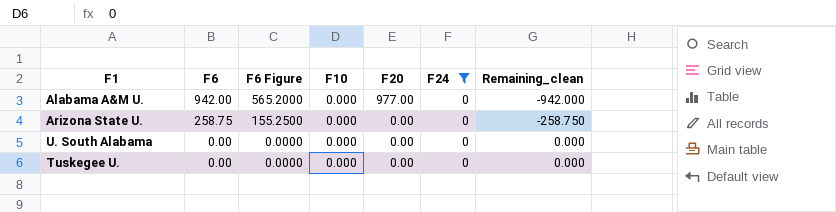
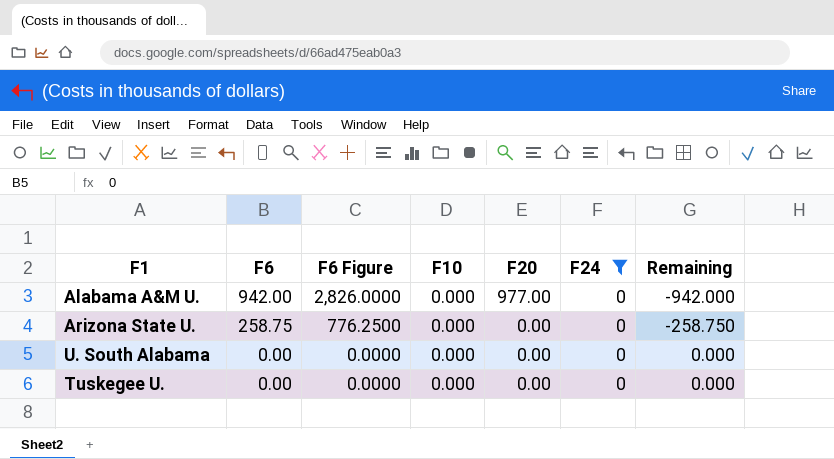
column F6 Figure | formula: [F6] * 0.6 -> [F6] * 3
column name: Remaining_clean -> Remaining

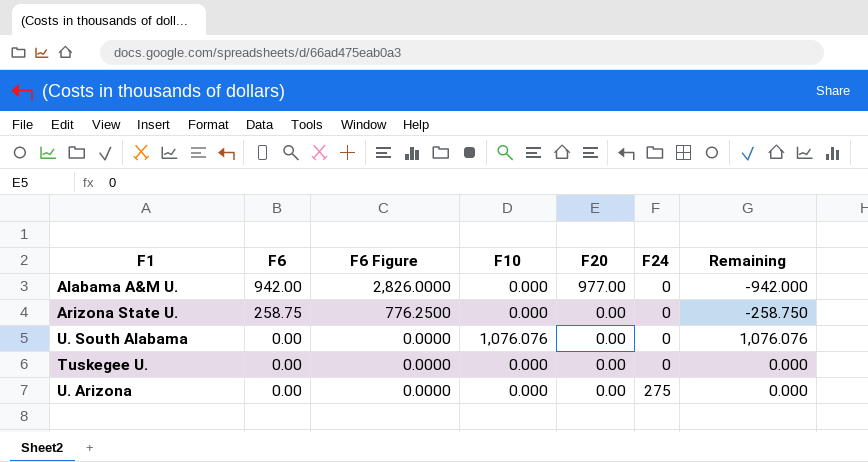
filter: F24 = 0 -> none
U. South Alabama | F10: 0.000 -> 1,076.076
U. South Alabama | Remaining: 0.000 -> 1,076.076

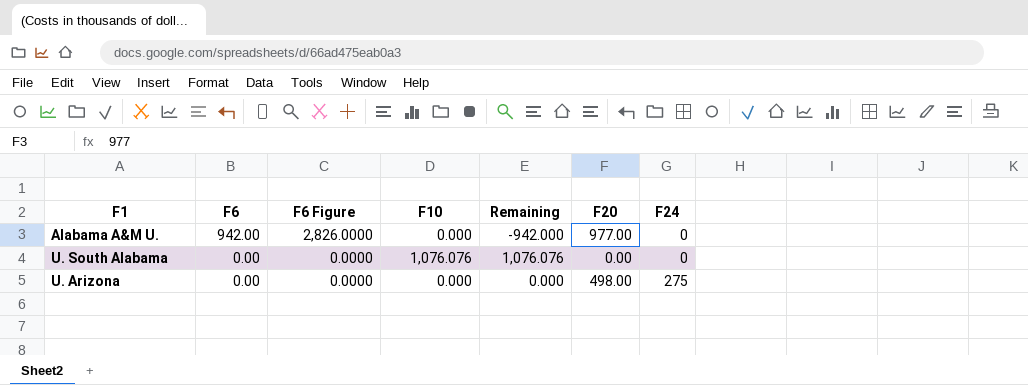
column Remaining | position: 7 -> 5
row Arizona State U.: 258.75 | 776.2500 | 0.000 | 0.00 | 0 | -258.750 -> none
row Tuskegee U.: 0.00 | 0.0000 | 0.000 | 0.00 | 0 | 0.000 -> none
U. Arizona | F20: 0.00 -> 498.00

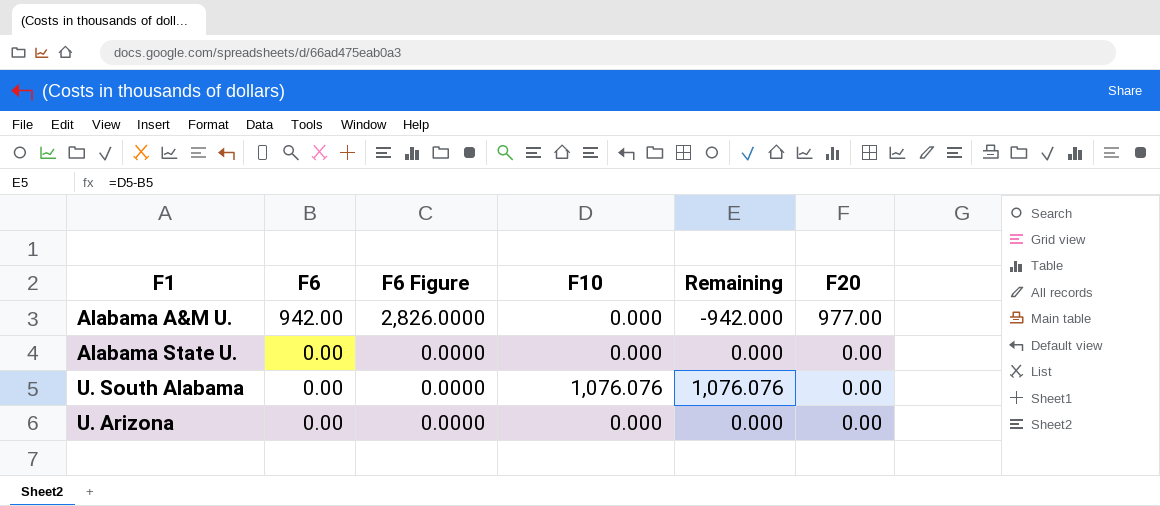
column F24 | position: 7 -> none
row Alabama State U.: none -> 0.00 | 0.0000 | 0.000 | 0.000 | 0.00
U. Arizona | F20: 498.00 -> 0.00

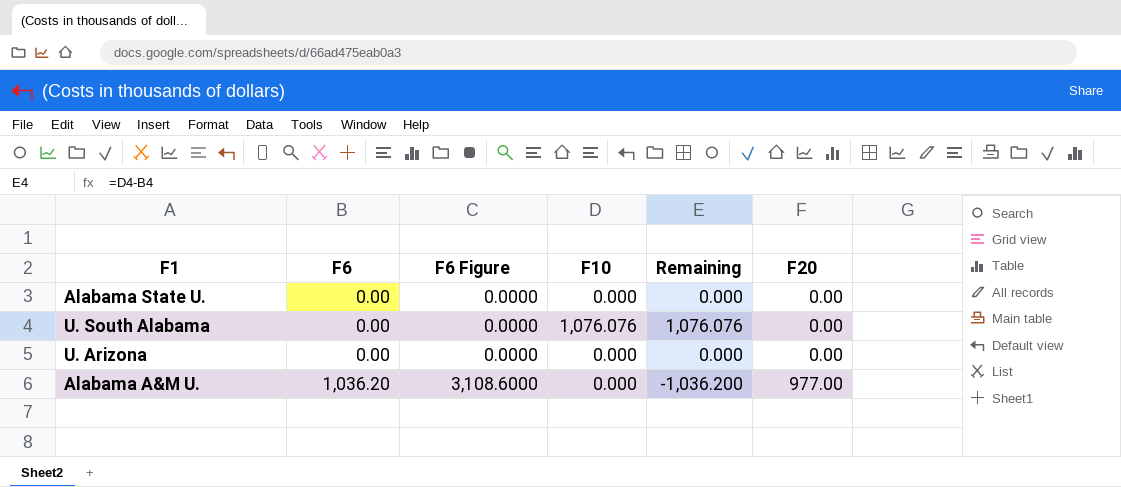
row order: F6 descending -> F6 ascending
Alabama A&M U. | F6: 942.00 -> 1,036.20
Alabama A&M U. | F6 Figure: 2,826.0000 -> 3,108.6000
Alabama A&M U. | Remaining: -942.000 -> -1,036.200

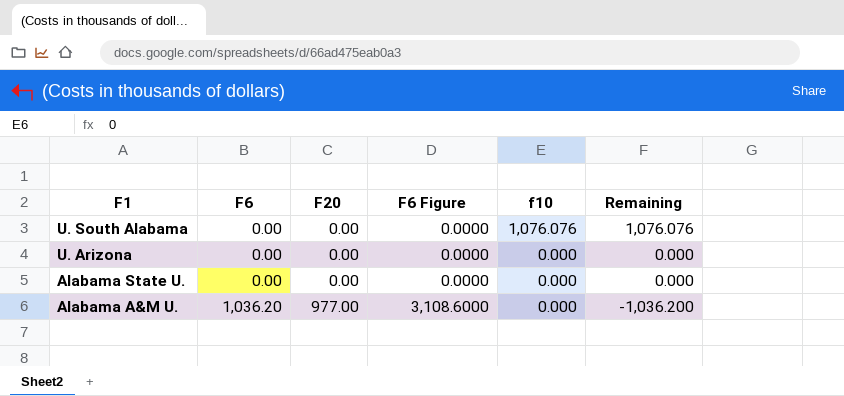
row order: F6 ascending -> F1 descending
column F20 | position: 6 -> 3
column name: F10 -> f10

